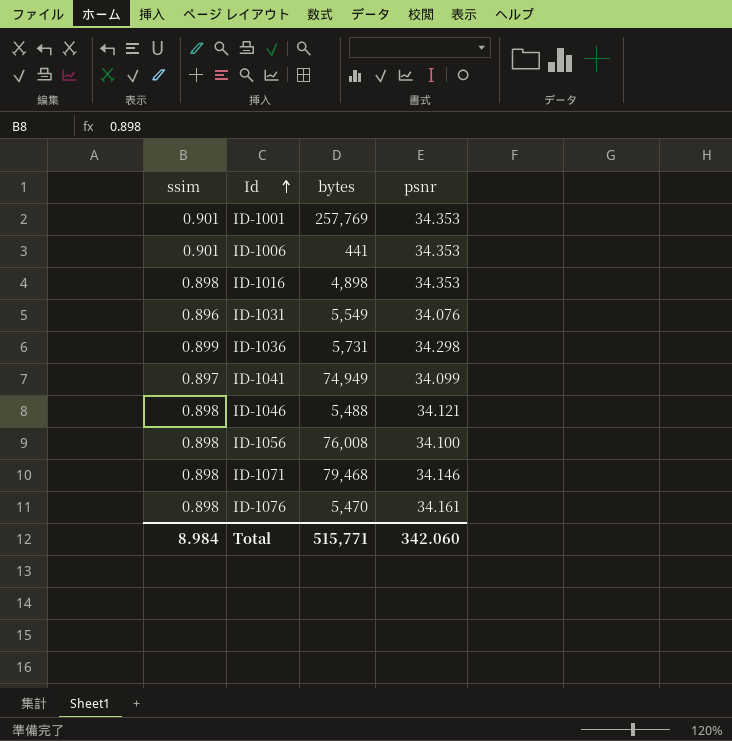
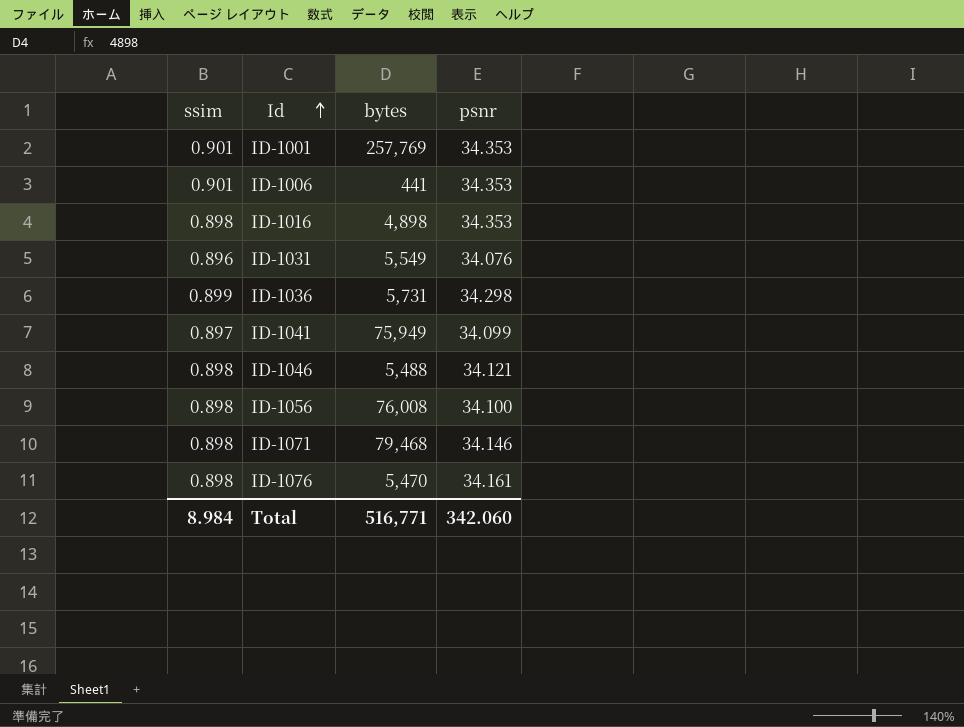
ID-1041 | bytes: 74,949 -> 75,949
Total | bytes: 515,771 -> 516,771

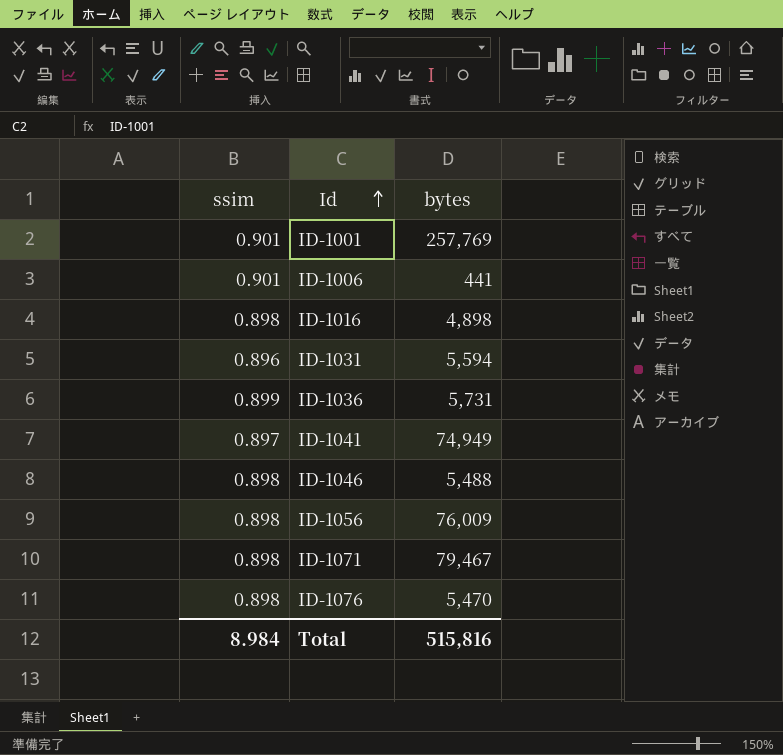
column psnr | position: 4 -> none
ID-1031 | bytes: 5,549 -> 5,594
ID-1041 | bytes: 75,949 -> 74,949
ID-1056 | bytes: 76,008 -> 76,009
ID-1071 | bytes: 79,468 -> 79,467
Total | bytes: 516,771 -> 515,816

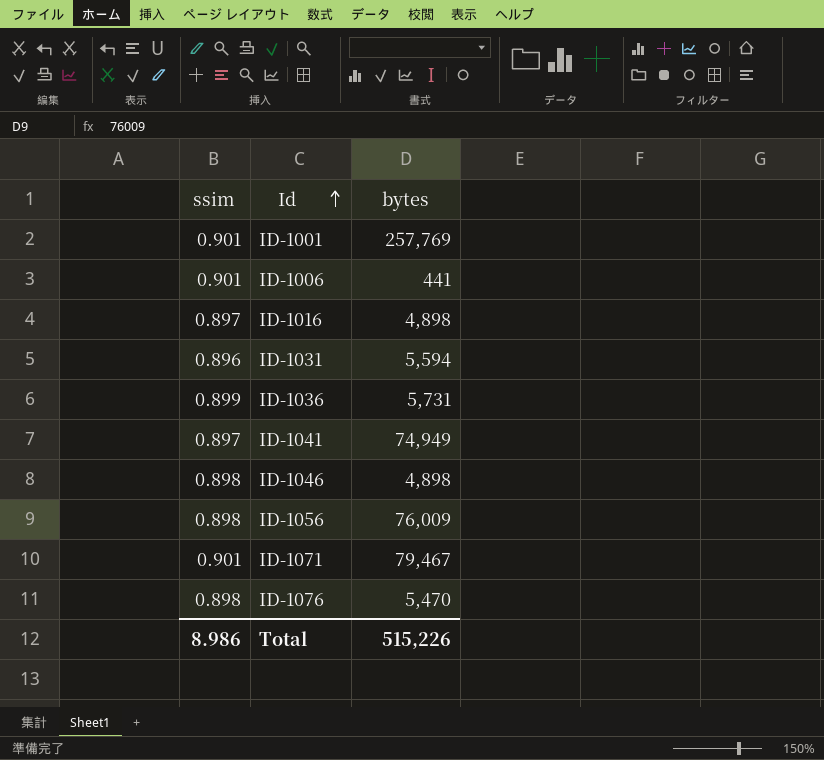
ID-1016 | ssim: 0.898 -> 0.897
ID-1046 | bytes: 5,488 -> 4,898
ID-1071 | ssim: 0.898 -> 0.901
Total | ssim: 8.984 -> 8.986
Total | bytes: 515,816 -> 515,226

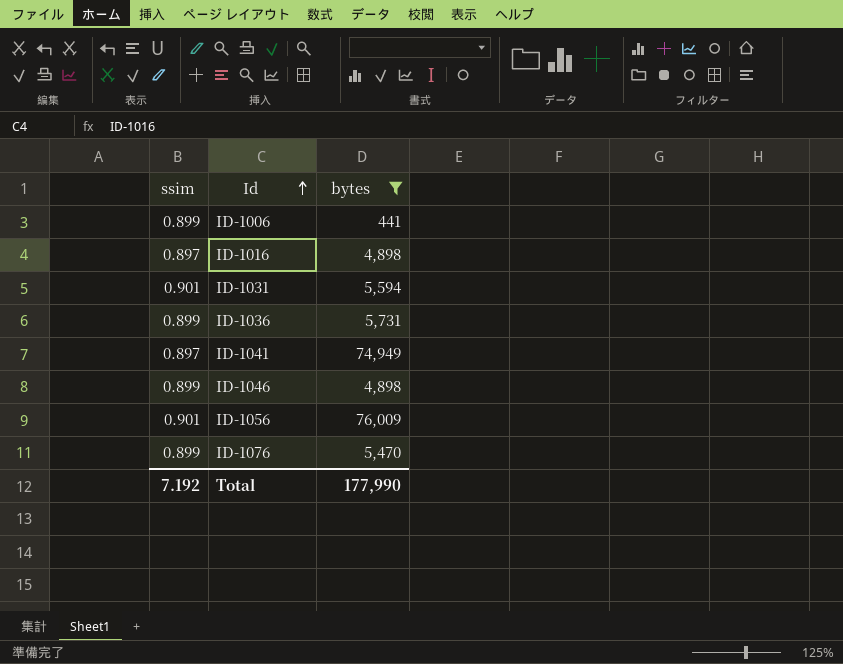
filter: none -> bytes <= 76,009
ID-1006 | ssim: 0.901 -> 0.899
ID-1031 | ssim: 0.896 -> 0.901
ID-1046 | ssim: 0.898 -> 0.899
ID-1056 | ssim: 0.898 -> 0.901
ID-1076 | ssim: 0.898 -> 0.899
Total | ssim: 8.986 -> 7.192
Total | bytes: 515,226 -> 177,990

